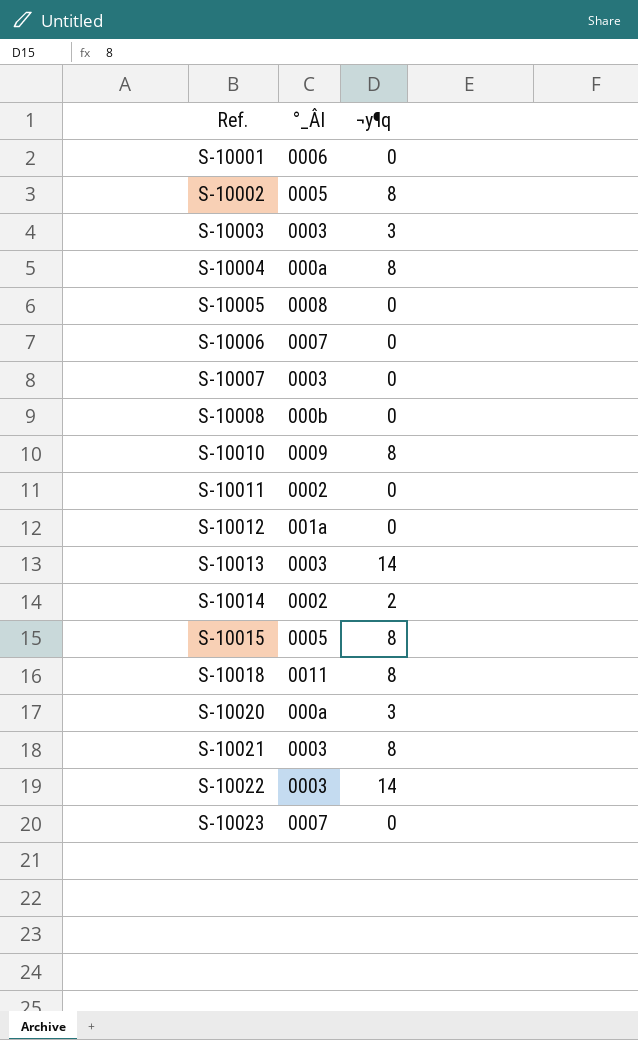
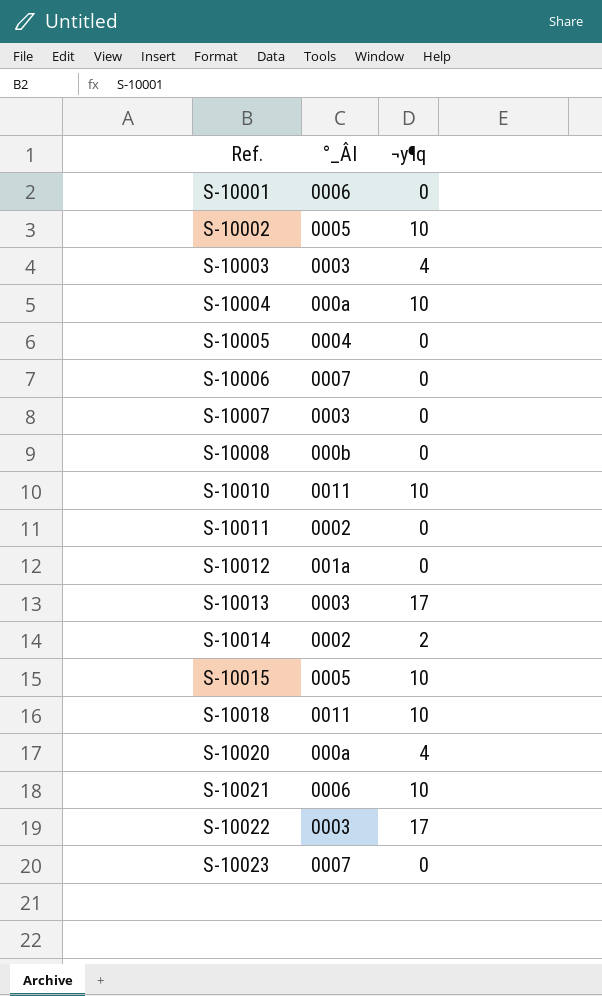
S-10002 | ¬y¶q: 8 -> 10
S-10003 | ¬y¶q: 3 -> 4
S-10004 | ¬y¶q: 8 -> 10
S-10005 | °_ÂI: 0008 -> 0004
S-10010 | °_ÂI: 0009 -> 0011
S-10010 | ¬y¶q: 8 -> 10
S-10013 | ¬y¶q: 14 -> 17
S-10015 | ¬y¶q: 8 -> 10
S-10018 | ¬y¶q: 8 -> 10
S-10020 | ¬y¶q: 3 -> 4
S-10021 | °_ÂI: 0003 -> 0006
S-10021 | ¬y¶q: 8 -> 10
S-10022 | ¬y¶q: 14 -> 17

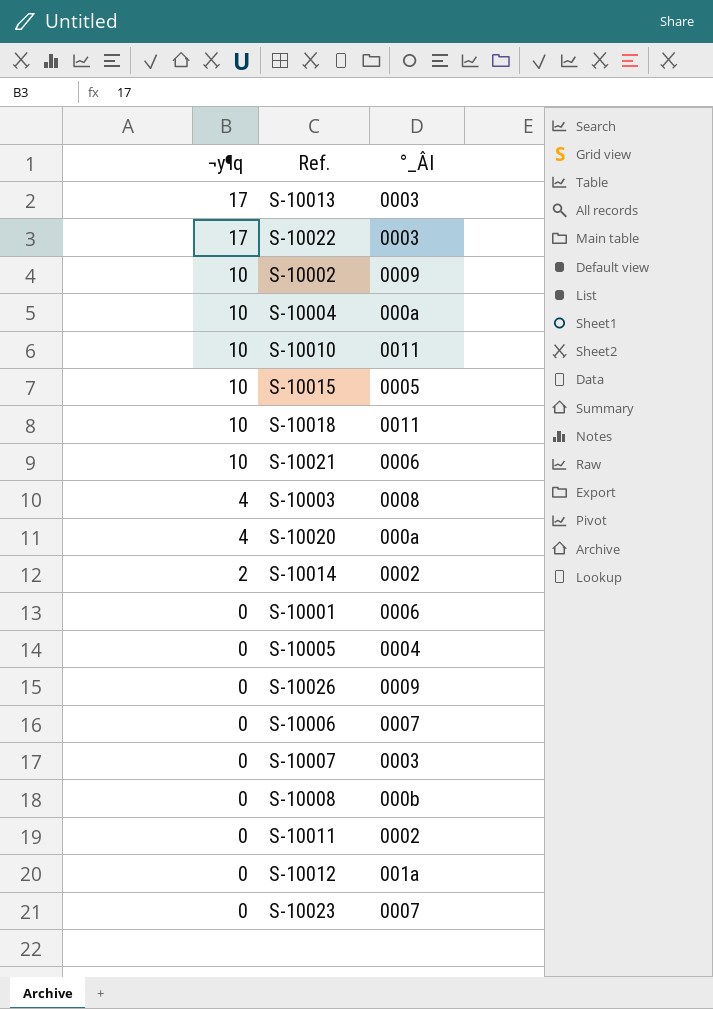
row order: Ref. ascending -> ¬y¶q descending
column ¬y¶q | position: 3 -> 1
S-10002 | °_ÂI: 0005 -> 0009
S-10003 | °_ÂI: 0003 -> 0008
row S-10026: none -> 0 | 0009

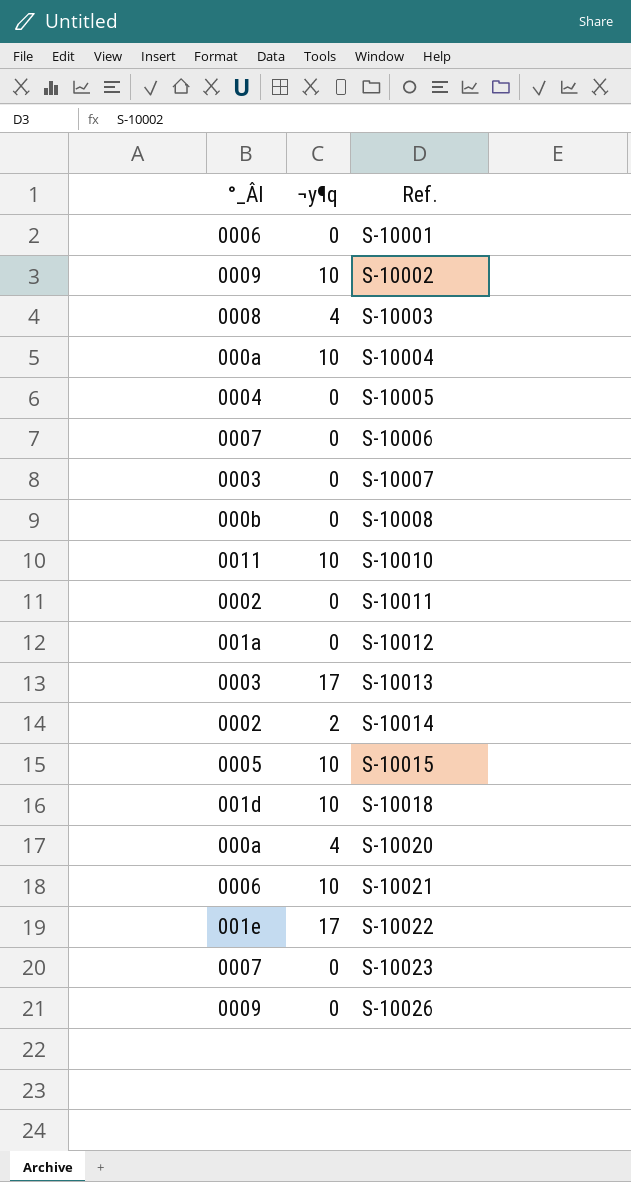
row order: ¬y¶q descending -> Ref. ascending
column °_ÂI | position: 3 -> 1
S-10018 | °_ÂI: 0011 -> 001d
S-10022 | °_ÂI: 0003 -> 001e

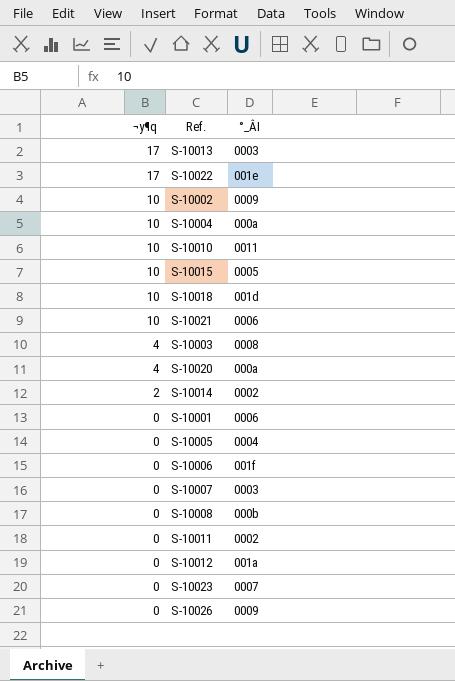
row order: Ref. ascending -> ¬y¶q descending
column °_ÂI | position: 1 -> 3
S-10006 | °_ÂI: 0007 -> 001f

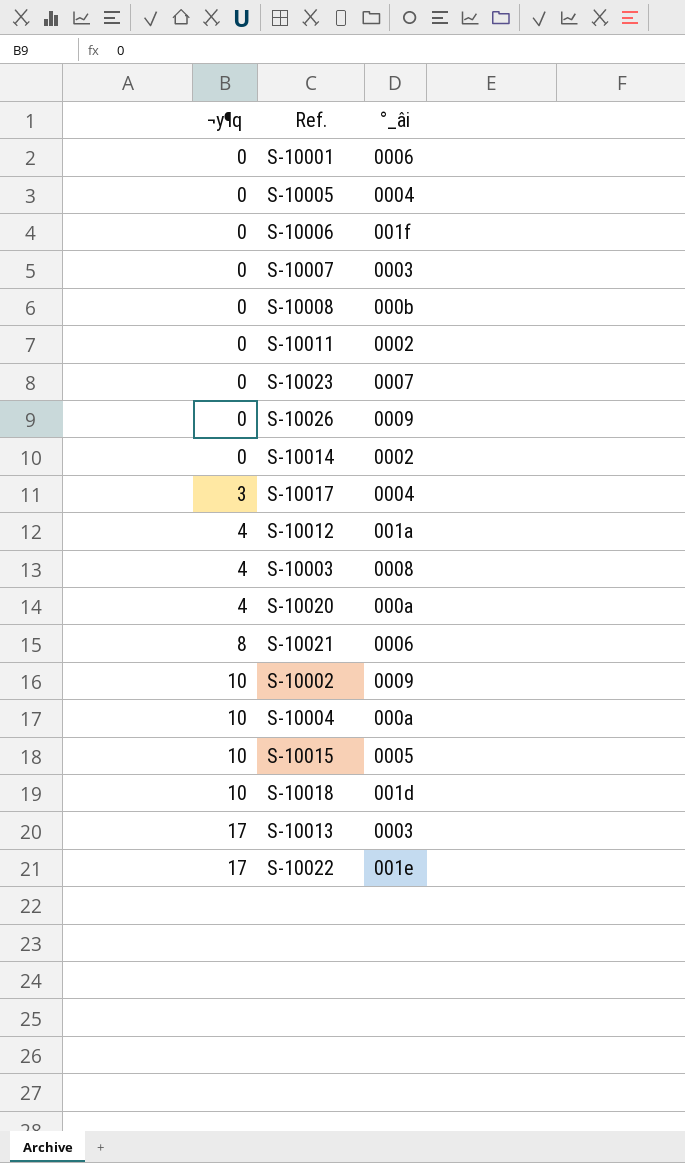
row order: ¬y¶q descending -> ¬y¶q ascending
column name: °_ÂI -> °_âi
row S-10010: 10 | 0011 -> none
S-10014 | ¬y¶q: 2 -> 0
row S-10017: none -> 3 | 0004
S-10012 | ¬y¶q: 0 -> 4
S-10021 | ¬y¶q: 10 -> 8

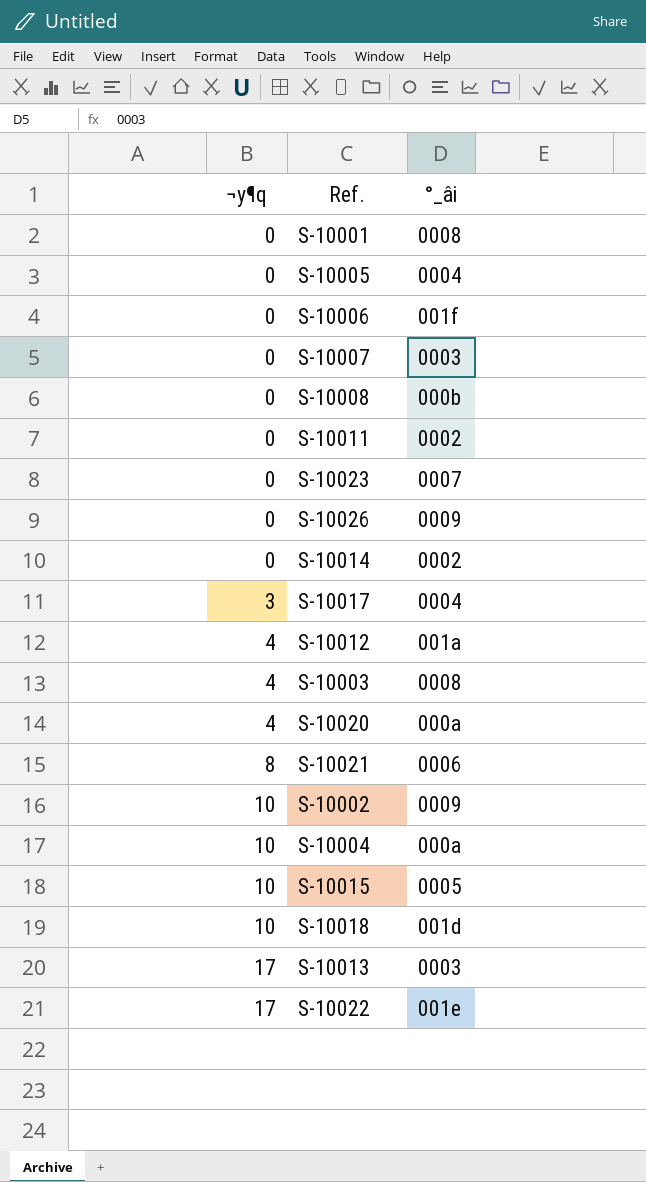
S-10001 | °_âi: 0006 -> 0008

